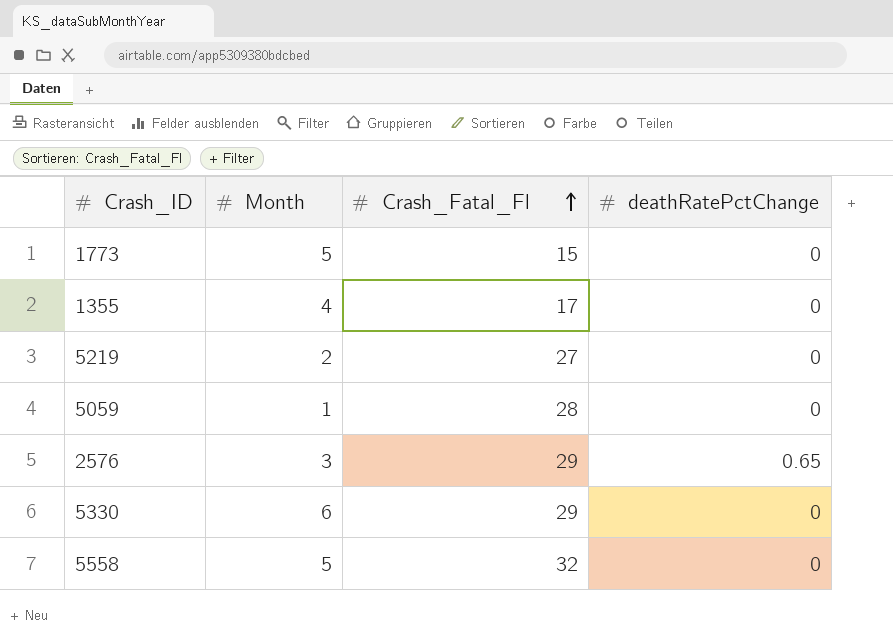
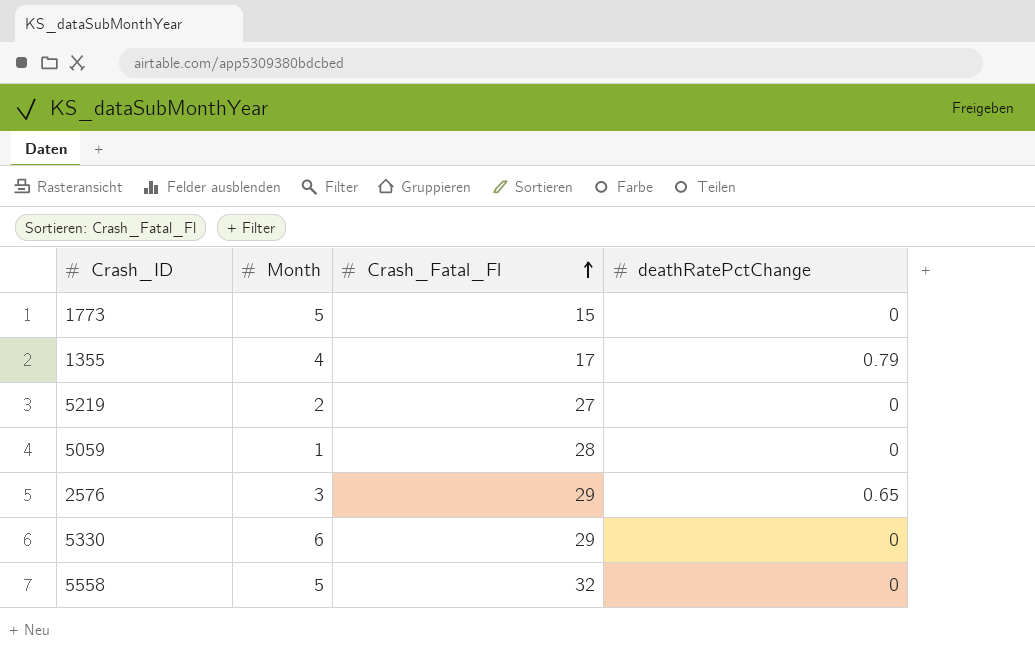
1355 | deathRatePctChange: 0 -> 0.79

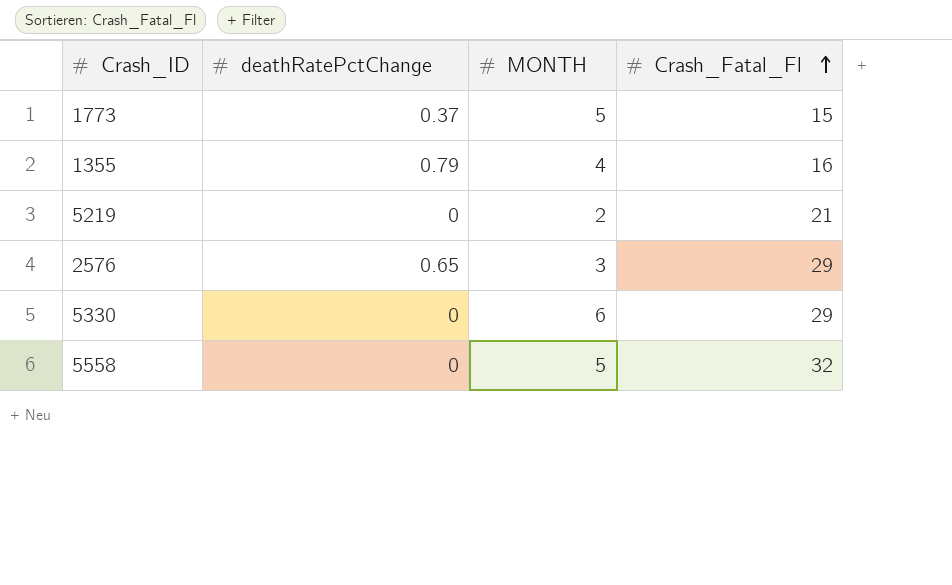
column deathRatePctChange | position: 4 -> 2
column name: Month -> MONTH
row 5059: 1 | 28 | 0 -> none
1773 | deathRatePctChange: 0 -> 0.37
1355 | Crash_Fatal_Fl: 17 -> 16
5219 | Crash_Fatal_Fl: 27 -> 21

